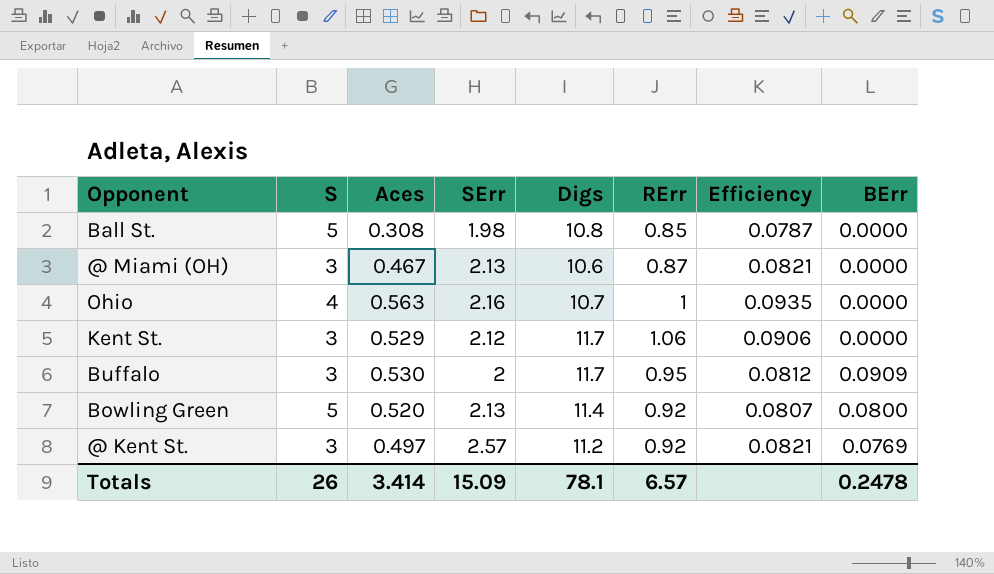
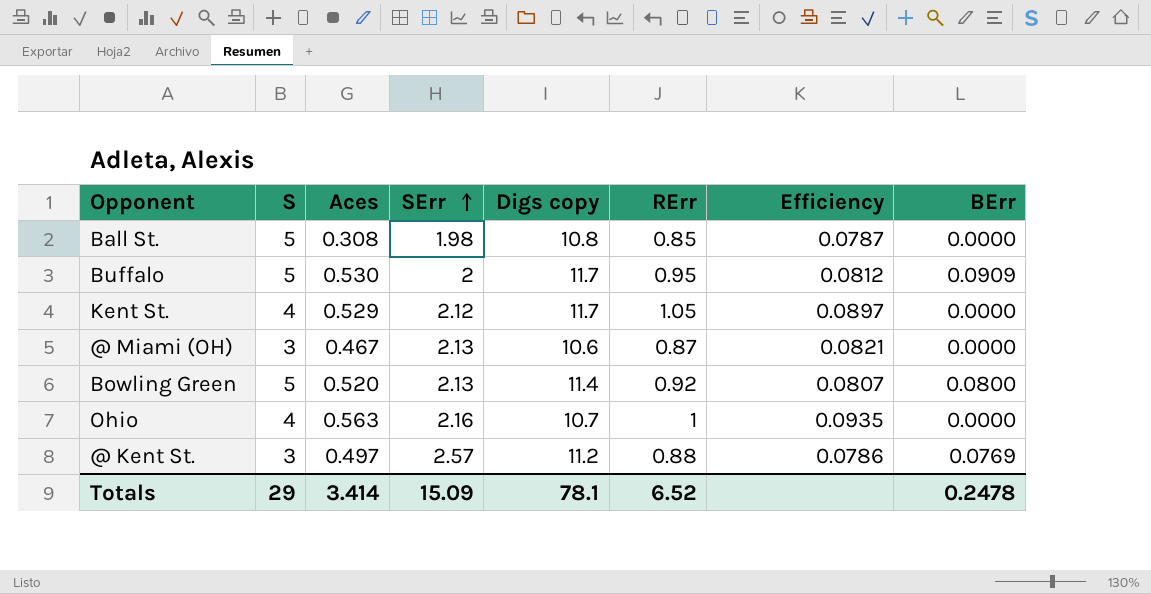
row order: none -> SErr ascending
column name: Digs -> Digs copy
Buffalo | S: 3 -> 5
Kent St. | S: 3 -> 4
Kent St. | RErr: 1.06 -> 1.05
Kent St. | Efficiency: 0.0906 -> 0.0897
@ Kent St. | RErr: 0.92 -> 0.88
@ Kent St. | Efficiency: 0.0821 -> 0.0786
Totals | S: 26 -> 29
Totals | RErr: 6.57 -> 6.52

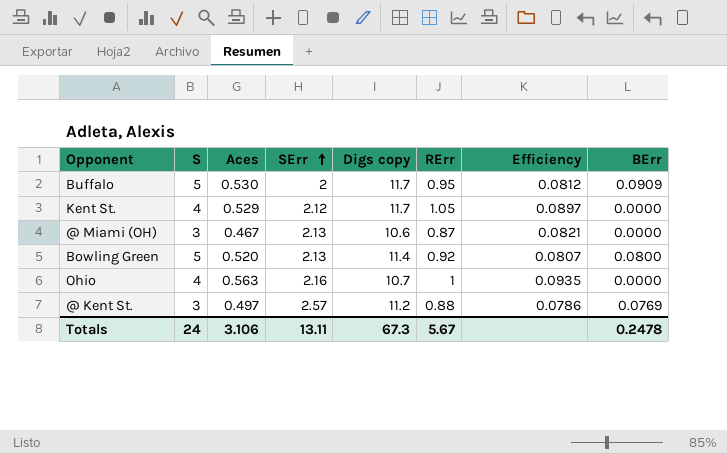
row Ball St.: 5 | 0.308 | 1.98 | 10.8 | 0.85 | 0.0787 | 0.0000 -> none
Totals | S: 29 -> 24
Totals | Aces: 3.414 -> 3.106
Totals | SErr: 15.09 -> 13.11
Totals | Digs copy: 78.1 -> 67.3
Totals | RErr: 6.52 -> 5.67

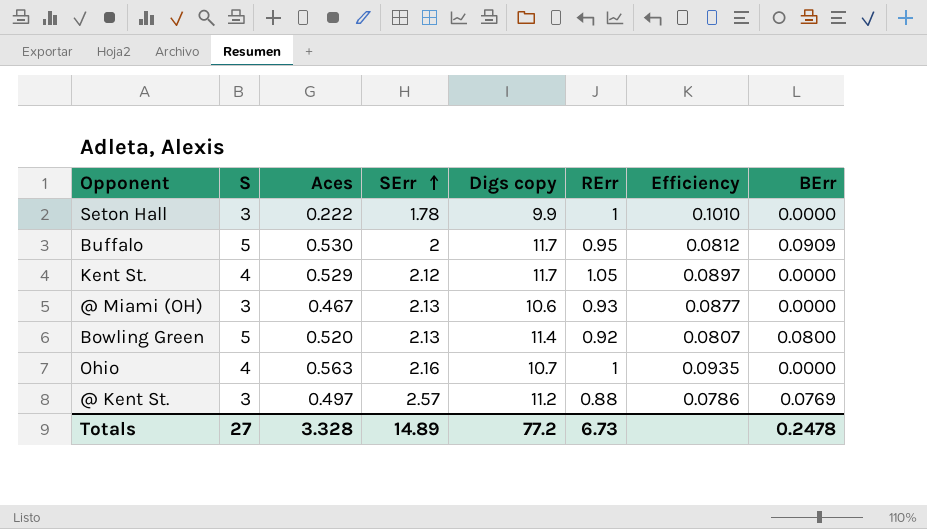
row Seton Hall: none -> 3 | 0.222 | 1.78 | 9.9 | 1 | 0.1010 | 0.0000
@ Miami (OH) | RErr: 0.87 -> 0.93
@ Miami (OH) | Efficiency: 0.0821 -> 0.0877
Totals | S: 24 -> 27
Totals | Aces: 3.106 -> 3.328
Totals | SErr: 13.11 -> 14.89
Totals | Digs copy: 67.3 -> 77.2
Totals | RErr: 5.67 -> 6.73

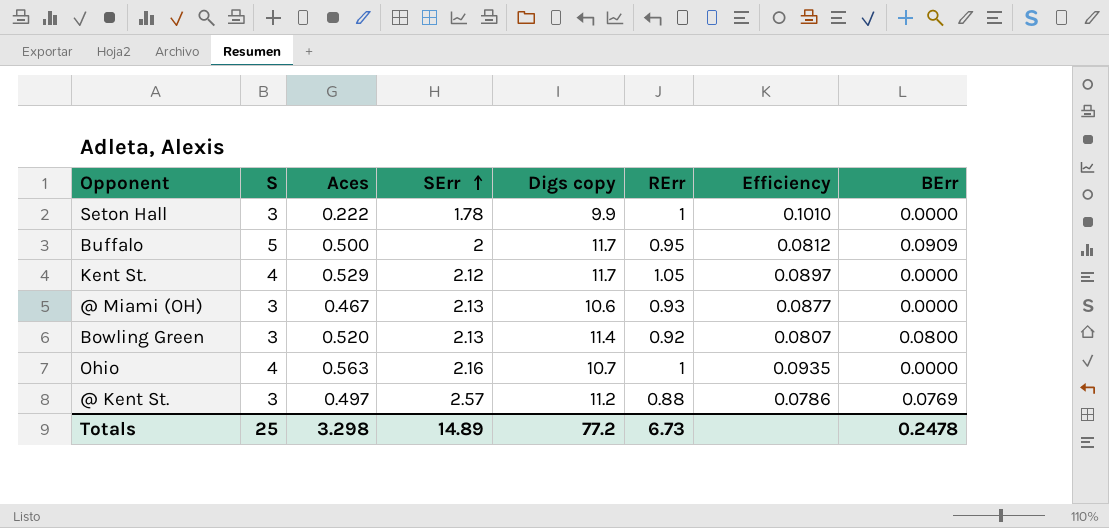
Buffalo | Aces: 0.530 -> 0.500
Bowling Green | S: 5 -> 3
Totals | S: 27 -> 25
Totals | Aces: 3.328 -> 3.298

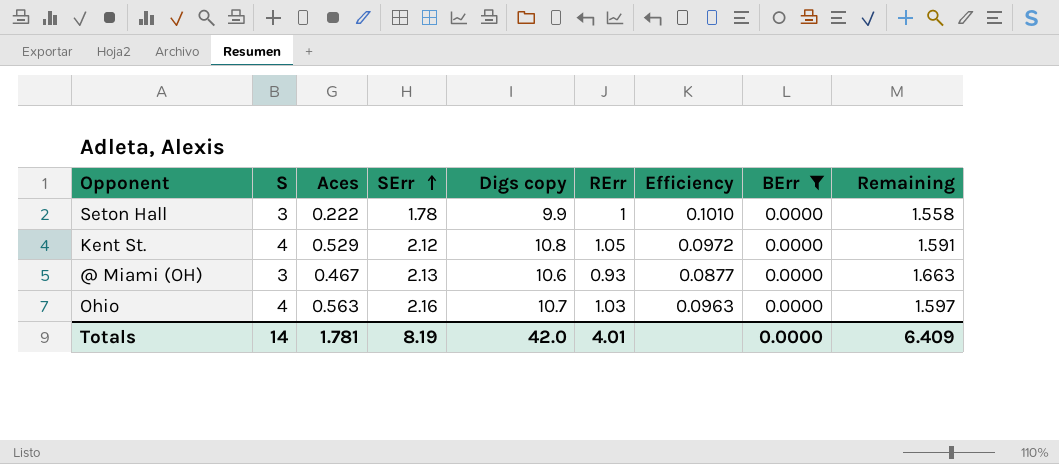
filter: none -> BErr = 0.0000
column Remaining | formula: none -> [SErr] - [Aces]
Kent St. | Digs copy: 11.7 -> 10.8
Kent St. | Efficiency: 0.0897 -> 0.0972
Ohio | RErr: 1 -> 1.03
Ohio | Efficiency: 0.0935 -> 0.0963
Totals | S: 25 -> 14
Totals | Aces: 3.298 -> 1.781
Totals | SErr: 14.89 -> 8.19
Totals | Digs copy: 77.2 -> 42.0
Totals | RErr: 6.73 -> 4.01
Totals | BErr: 0.2478 -> 0.0000

